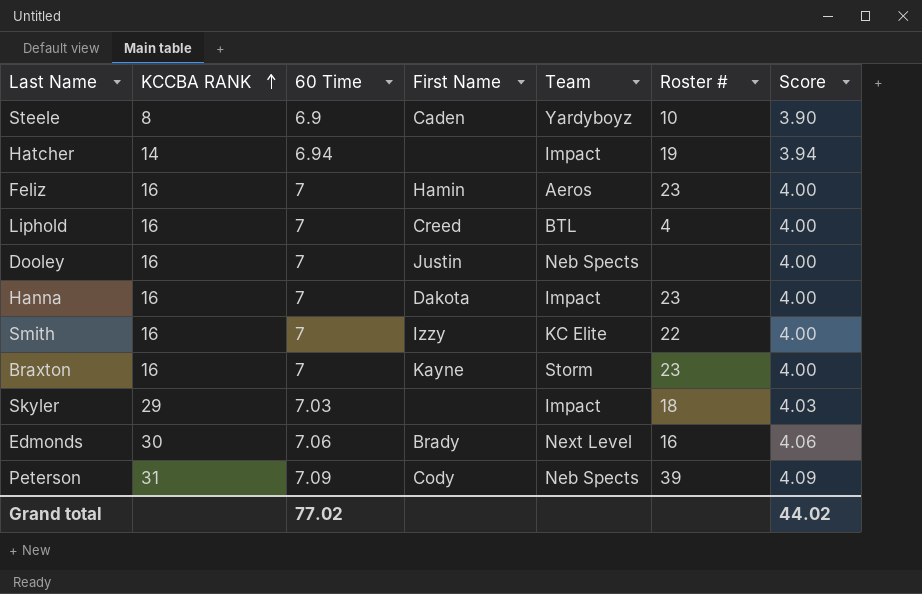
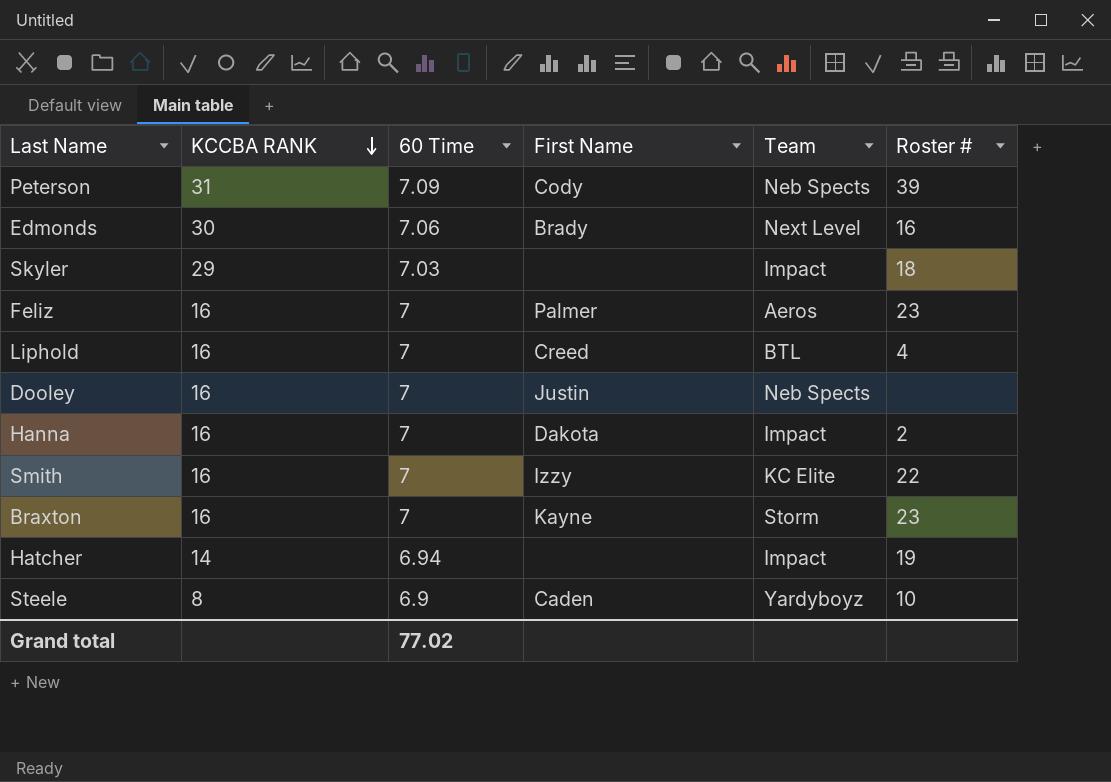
row order: KCCBA RANK ascending -> KCCBA RANK descending
column Score | formula: [60 Time] - 3 -> none
Feliz | First Name: Hamin -> Palmer
Hanna | Roster #: 23 -> 2

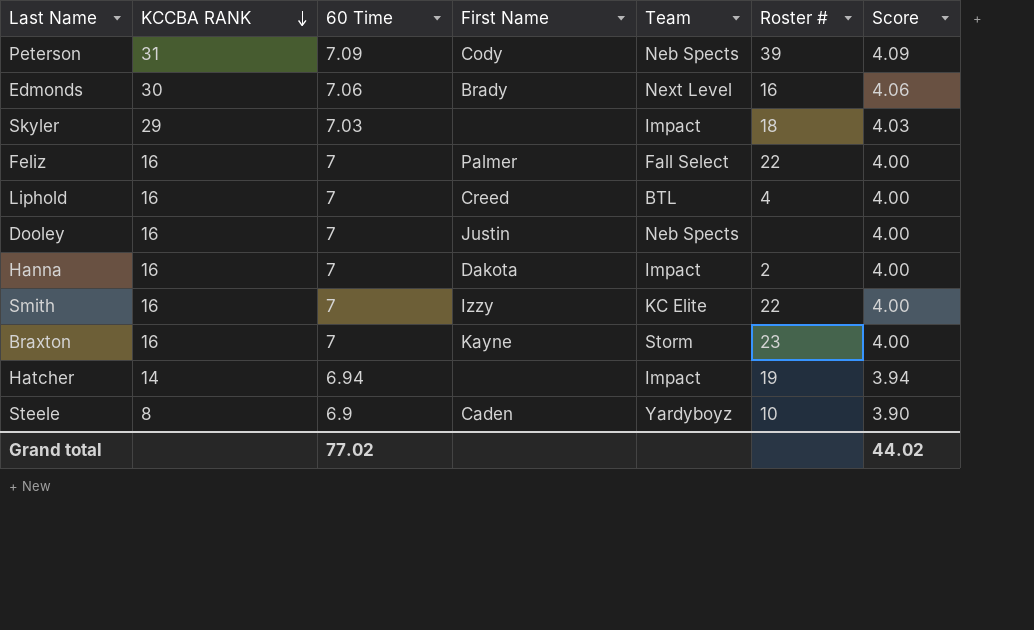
column Score | formula: none -> [60 Time] - 3
Feliz | Team: Aeros -> Fall Select
Feliz | Roster #: 23 -> 22

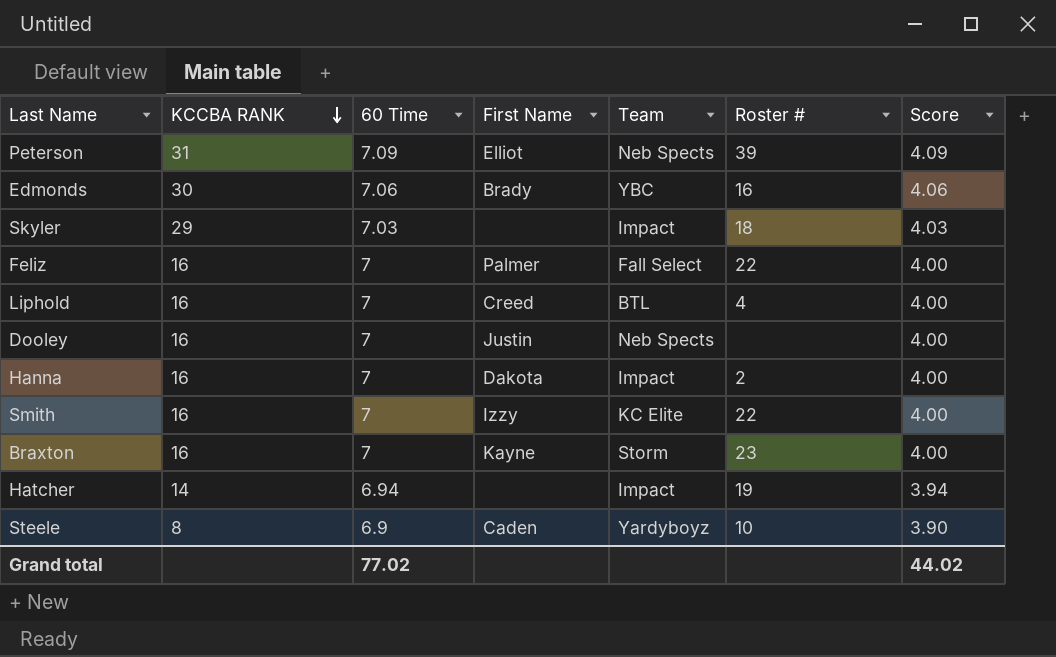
Peterson | First Name: Cody -> Elliot
Edmonds | Team: Next Level -> YBC

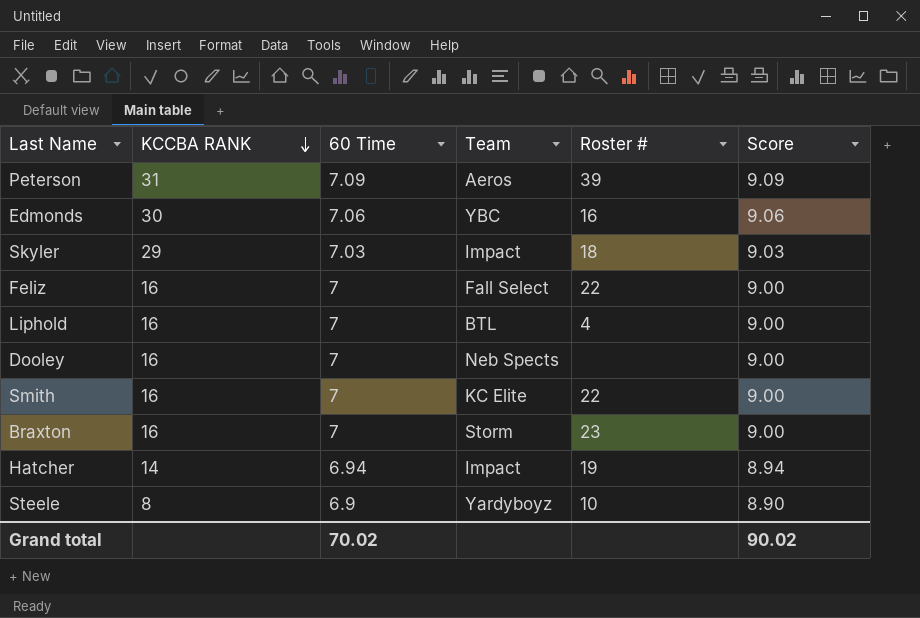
column First Name | position: 4 -> none
column Score | formula: [60 Time] - 3 -> [60 Time] + 2
row Hanna: 16 | 7 | Dakota | Impact | 2 | 4.00 -> none
Peterson | Team: Neb Spects -> Aeros
Grand total | 60 Time: 77.02 -> 70.02
Grand total | Score: 44.02 -> 90.02

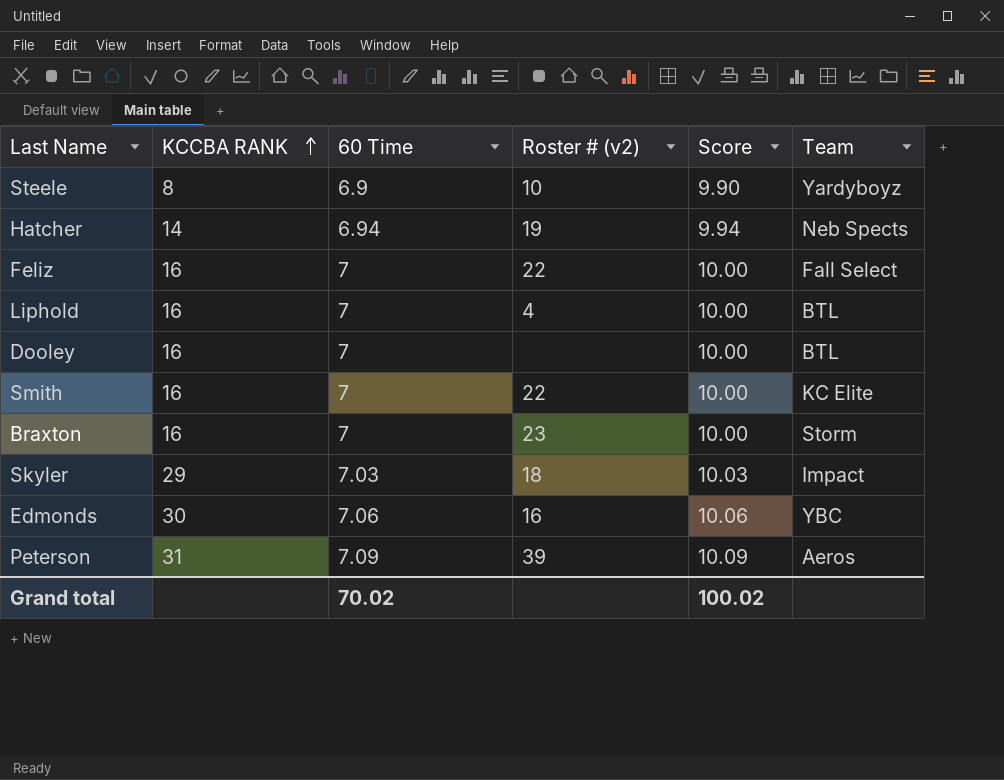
row order: KCCBA RANK descending -> KCCBA RANK ascending
column name: Roster # -> Roster # (v2)
column Score | formula: [60 Time] + 2 -> [60 Time] + 3
column Team | position: 4 -> 6
Hatcher | Team: Impact -> Neb Spects
Dooley | Team: Neb Spects -> BTL
Grand total | Score: 90.02 -> 100.02

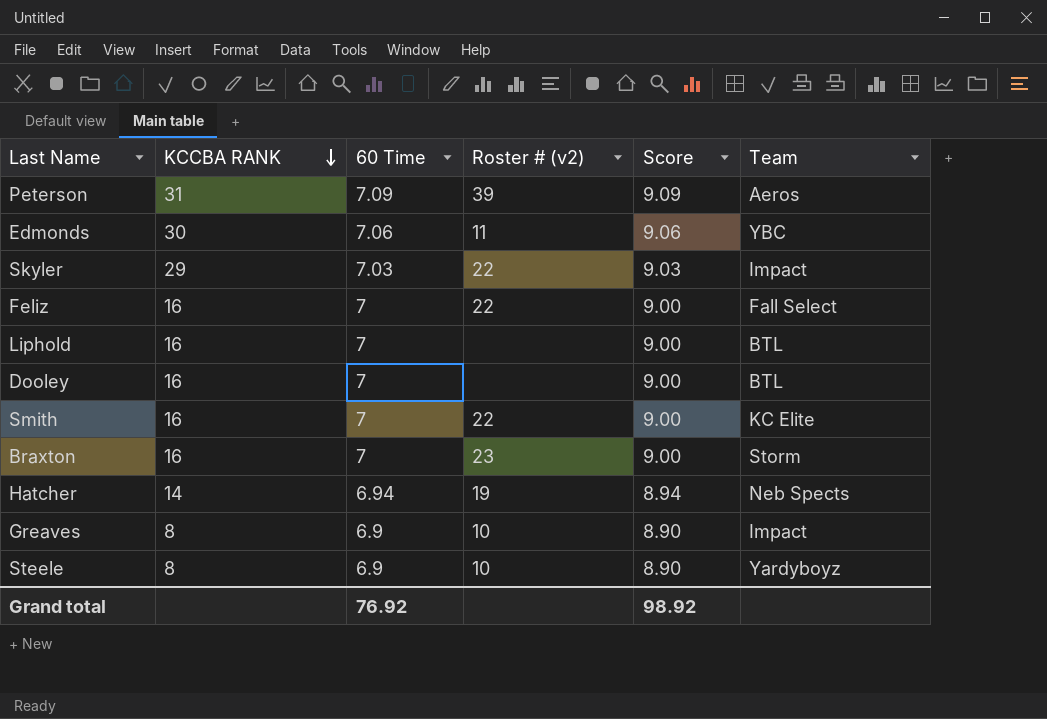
row order: KCCBA RANK ascending -> KCCBA RANK descending
column Score | formula: [60 Time] + 3 -> [60 Time] + 2
Edmonds | Roster # (v2): 16 -> 11
Skyler | Roster # (v2): 18 -> 22
Liphold | Roster # (v2): 4 -> none
row Greaves: none -> 8 | 6.9 | 10 | 8.90 | Impact
Grand total | 60 Time: 70.02 -> 76.92
Grand total | Score: 100.02 -> 98.92

